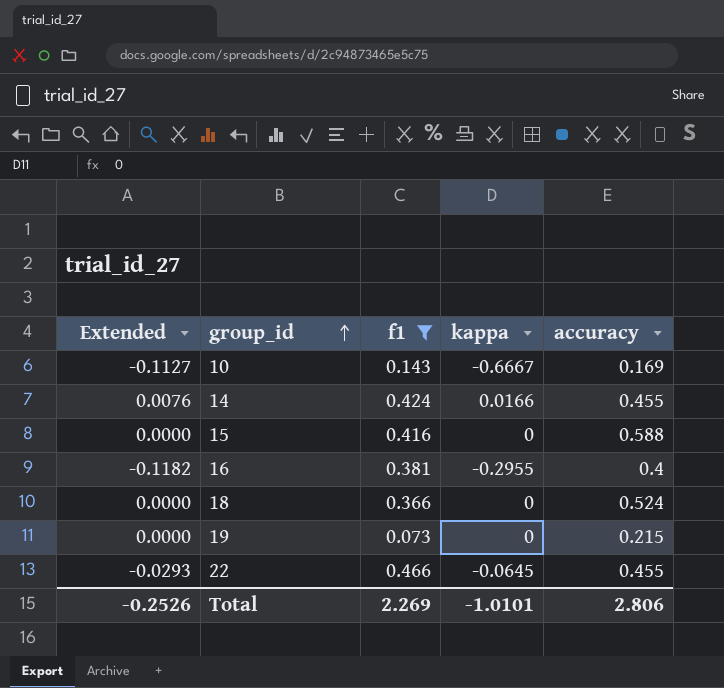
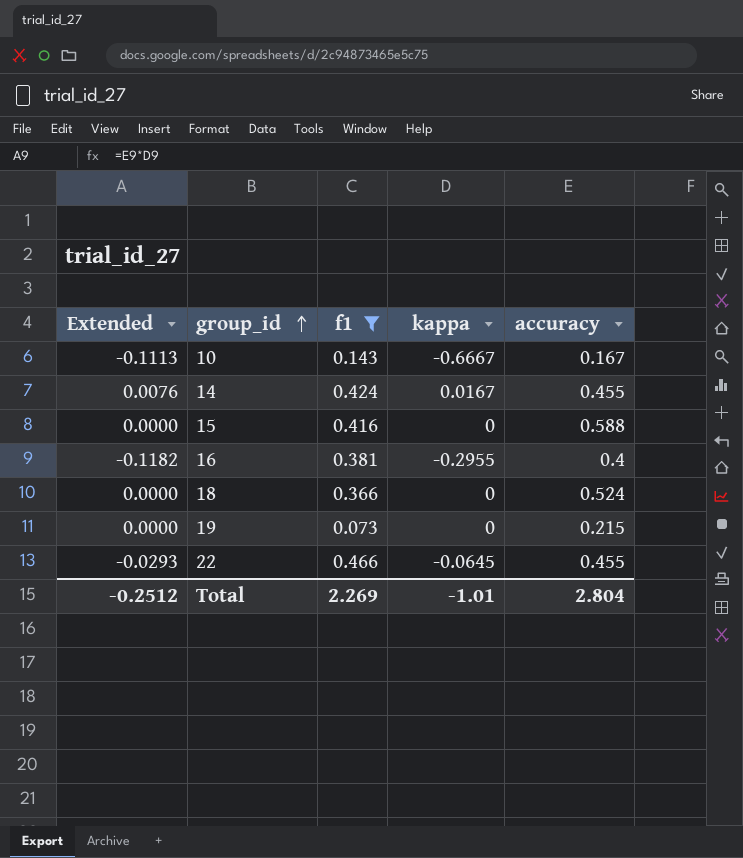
10 | Extended: -0.1127 -> -0.1113
10 | accuracy: 0.169 -> 0.167
14 | kappa: 0.0166 -> 0.0167
Total | Extended: -0.2526 -> -0.2512
Total | kappa: -1.0101 -> -1.01
Total | accuracy: 2.806 -> 2.804

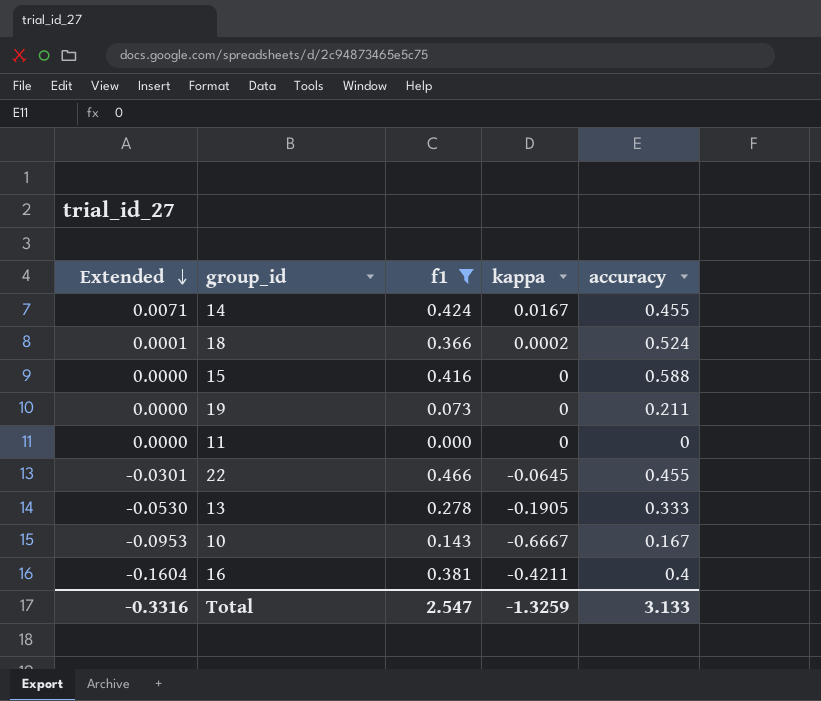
row order: group_id ascending -> Extended descending
column Extended | formula: [kappa] * [accuracy] -> [f1] * [kappa]
18 | kappa: 0 -> 0.0002
19 | accuracy: 0.215 -> 0.211
row 11: none -> 0.0000 | 0.000 | 0 | 0
row 13: none -> -0.0530 | 0.278 | -0.1905 | 0.333
16 | kappa: -0.2955 -> -0.4211
Total | Extended: -0.2512 -> -0.3316
Total | f1: 2.269 -> 2.547
Total | kappa: -1.01 -> -1.3259
Total | accuracy: 2.804 -> 3.133

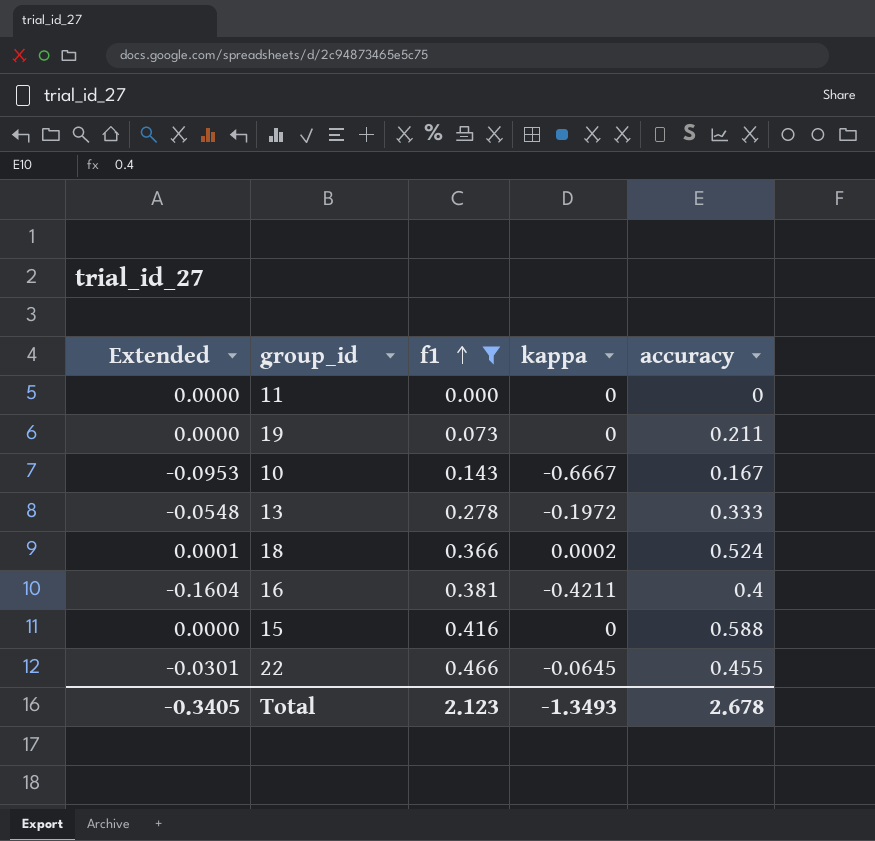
row order: Extended descending -> f1 ascending
row 14: 0.0071 | 0.424 | 0.0167 | 0.455 -> none
13 | Extended: -0.0530 -> -0.0548
13 | kappa: -0.1905 -> -0.1972
Total | Extended: -0.3316 -> -0.3405
Total | f1: 2.547 -> 2.123
Total | kappa: -1.3259 -> -1.3493
Total | accuracy: 3.133 -> 2.678

